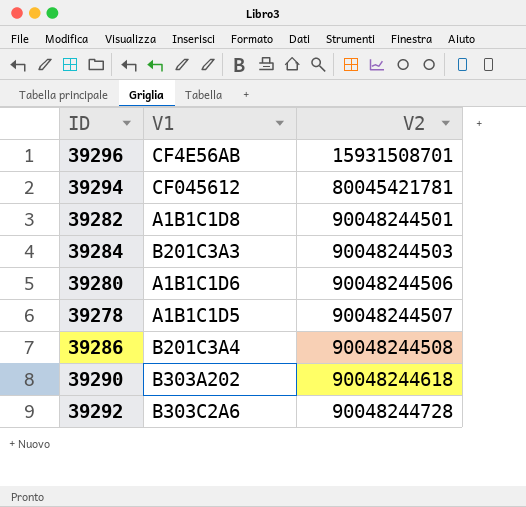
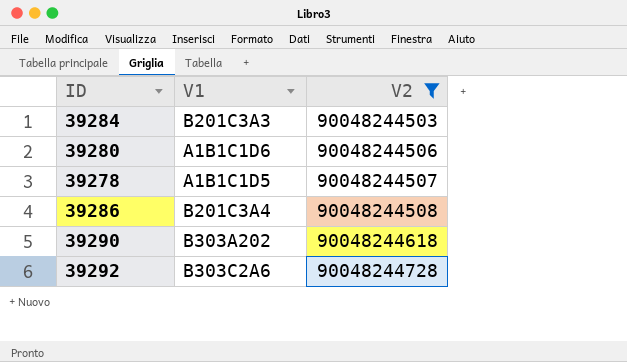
filter: none -> V2 >= 90048244503

